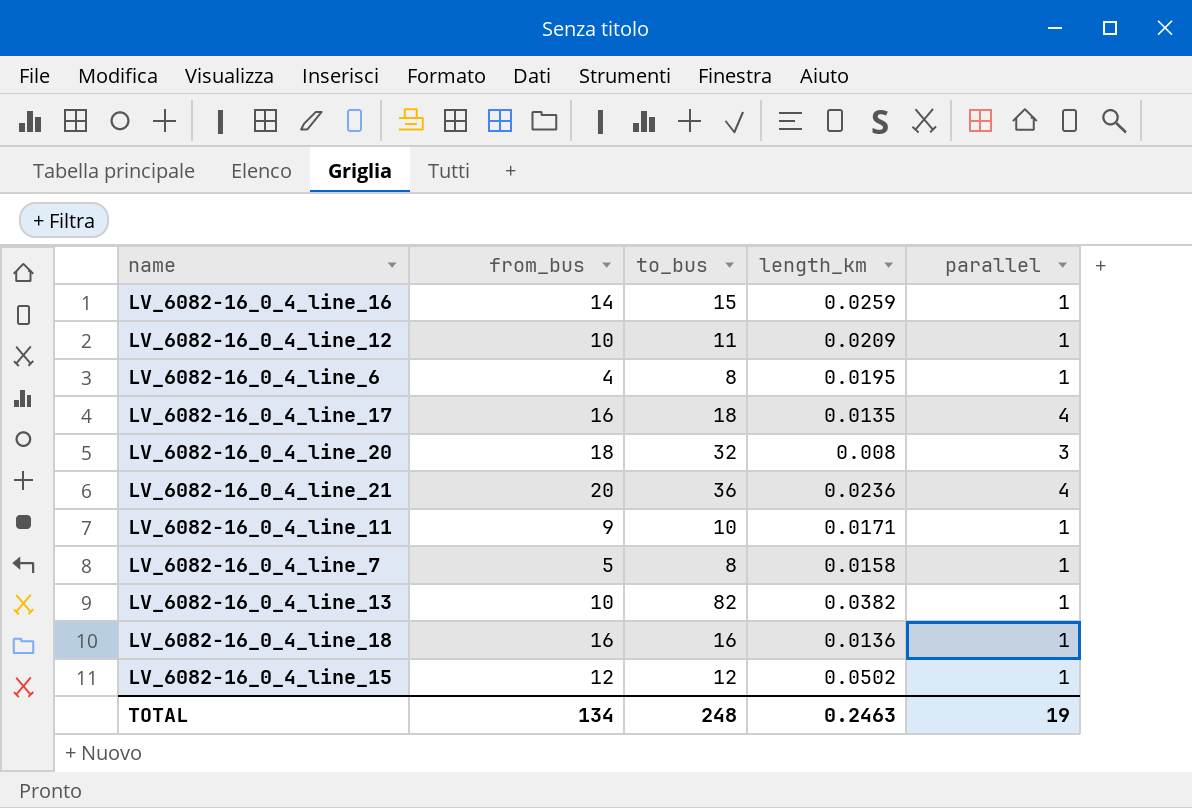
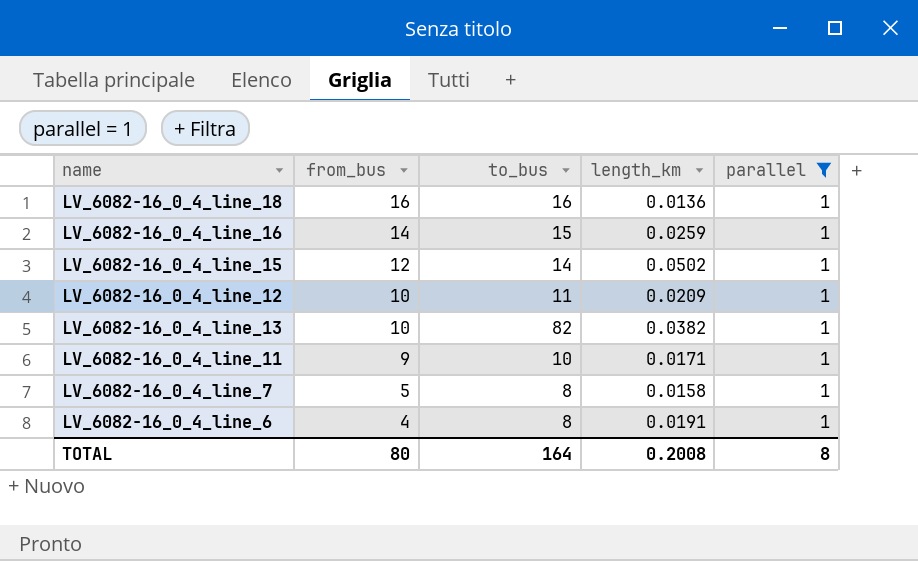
filter: none -> parallel = 1
row order: none -> from_bus descending
LV_6082-16_0_4_line_15 | to_bus: 12 -> 14
LV_6082-16_0_4_line_6 | length_km: 0.0195 -> 0.0191
TOTAL | from_bus: 134 -> 80
TOTAL | to_bus: 248 -> 164
TOTAL | length_km: 0.2463 -> 0.2008
TOTAL | parallel: 19 -> 8

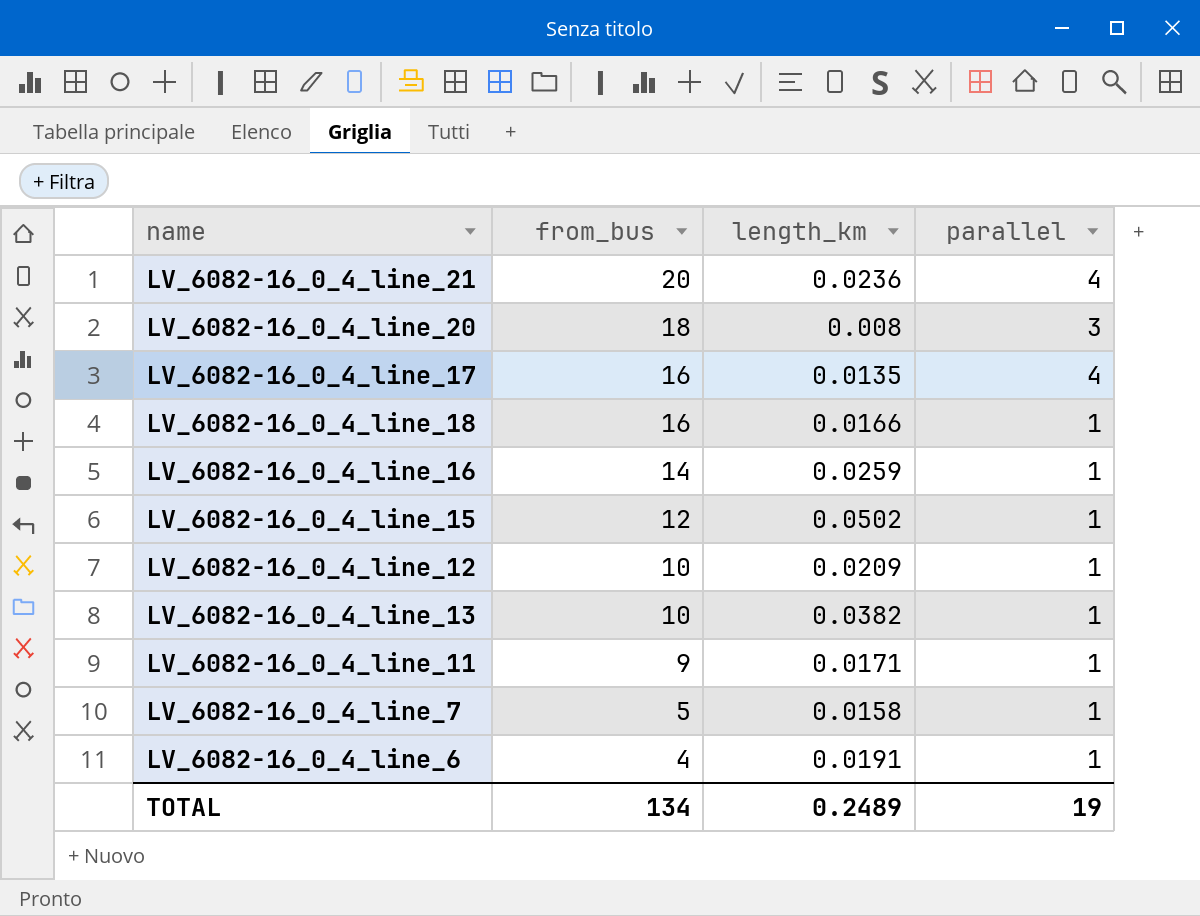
filter: parallel = 1 -> none
column to_bus | position: 3 -> none
LV_6082-16_0_4_line_18 | length_km: 0.0136 -> 0.0166
TOTAL | from_bus: 80 -> 134
TOTAL | length_km: 0.2008 -> 0.2489
TOTAL | parallel: 8 -> 19

